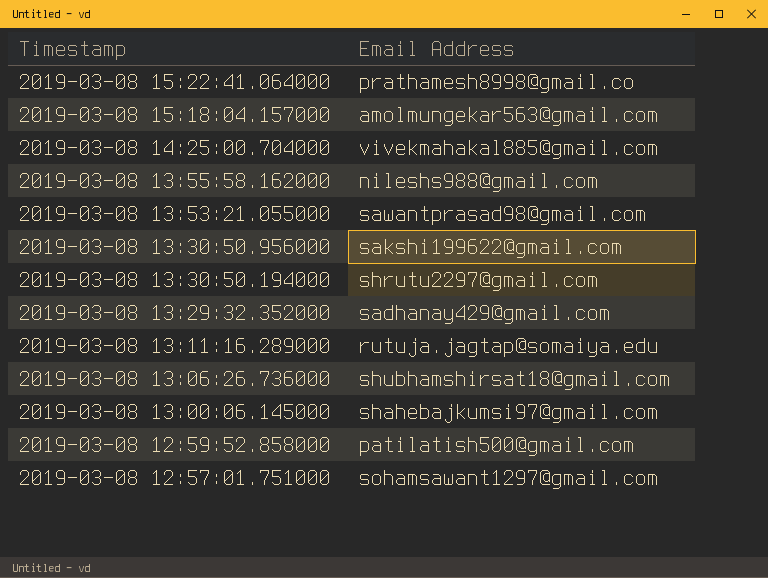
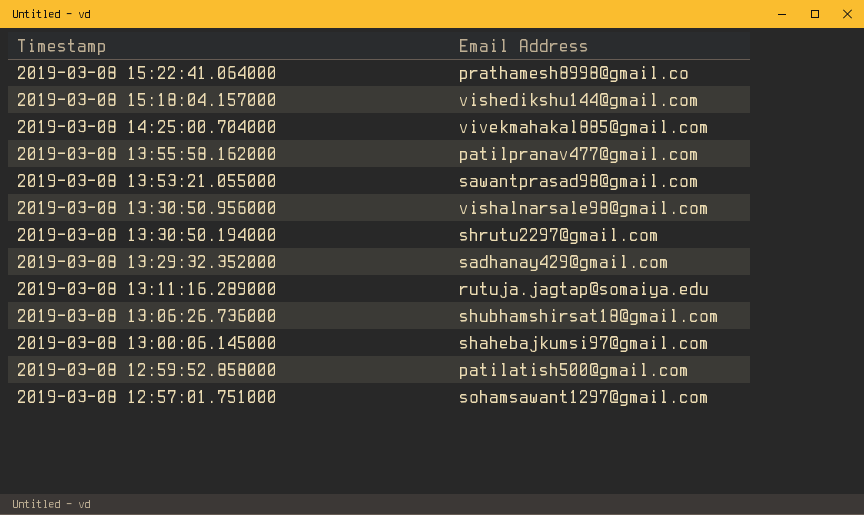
2019-03-08 15:18:04.157000 | Email Address: amolmungekar563@gmail.com -> vishedikshu144@gmail.com
2019-03-08 13:55:58.162000 | Email Address: nileshs988@gmail.com -> patilpranav477@gmail.com
2019-03-08 13:30:50.956000 | Email Address: sakshi199622@gmail.com -> vishalnarsale98@gmail.com

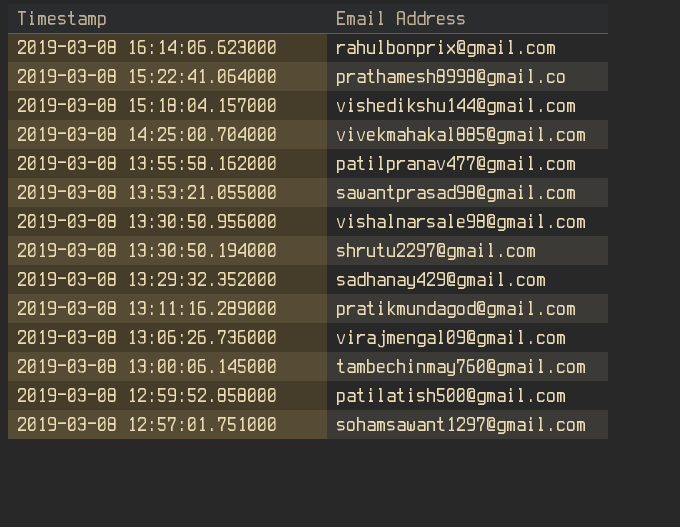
row 2019-03-08 16:14:06.623000: none -> rahulbonprix@gmail.com
2019-03-08 13:11:16.289000 | Email Address: rutuja.jagtap@somaiya.edu -> pratikmundagod@gmail.com
2019-03-08 13:06:26.736000 | Email Address: shubhamshirsat18@gmail.com -> virajmengal09@gmail.com
2019-03-08 13:00:06.145000 | Email Address: shahebajkumsi97@gmail.com -> tambechinmay760@gmail.com

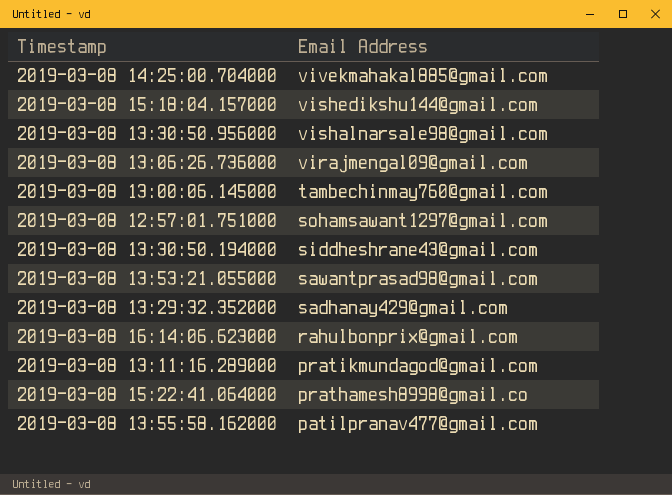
row order: Timestamp descending -> Email Address descending
row 2019-03-08 12:59:52.858000: patilatish500@gmail.com -> none
2019-03-08 13:30:50.194000 | Email Address: shrutu2297@gmail.com -> siddheshrane43@gmail.com

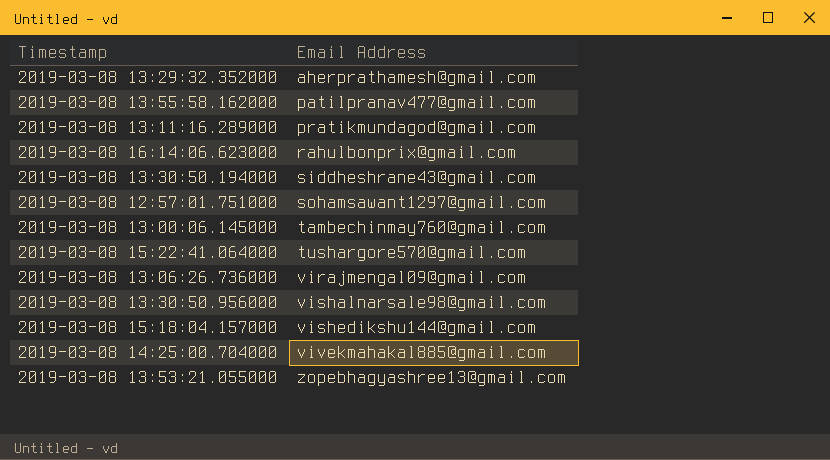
row order: Email Address descending -> Email Address ascending
2019-03-08 13:29:32.352000 | Email Address: sadhanay429@gmail.com -> aherprathamesh@gmail.com
2019-03-08 15:22:41.064000 | Email Address: prathamesh8998@gmail.co -> tushargore570@gmail.com
2019-03-08 13:53:21.055000 | Email Address: sawantprasad98@gmail.com -> zopebhagyashree13@gmail.com

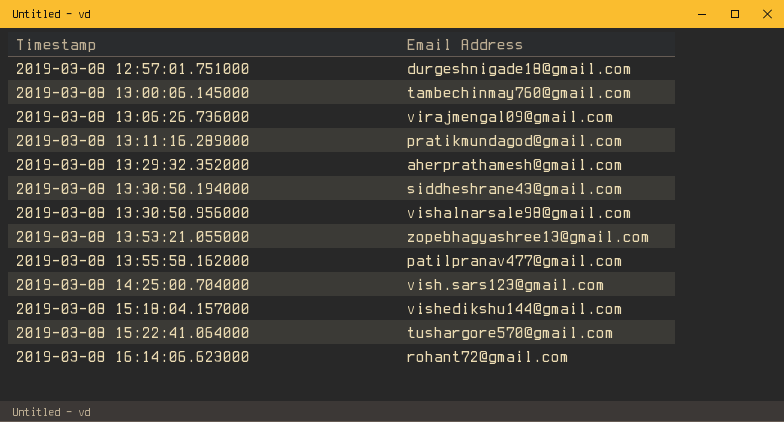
row order: Email Address ascending -> Timestamp ascending
2019-03-08 12:57:01.751000 | Email Address: sohamsawant1297@gmail.com -> durgeshnigade18@gmail.com
2019-03-08 14:25:00.704000 | Email Address: vivekmahakal885@gmail.com -> vish.sars123@gmail.com
2019-03-08 16:14:06.623000 | Email Address: rahulbonprix@gmail.com -> rohant72@gmail.com

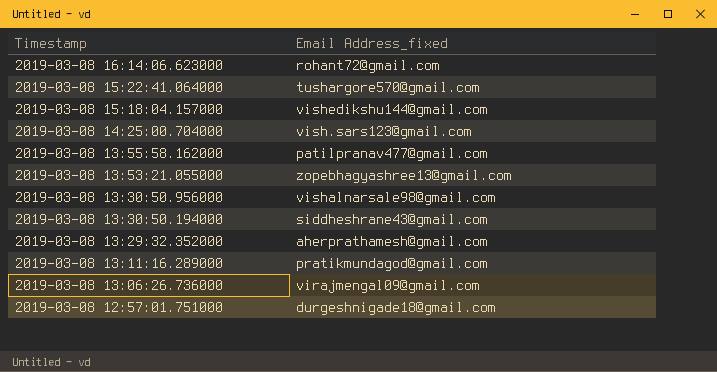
row order: Timestamp ascending -> Timestamp descending
column name: Email Address -> Email Address_fixed
row 2019-03-08 13:00:06.145000: tambechinmay760@gmail.com -> none

